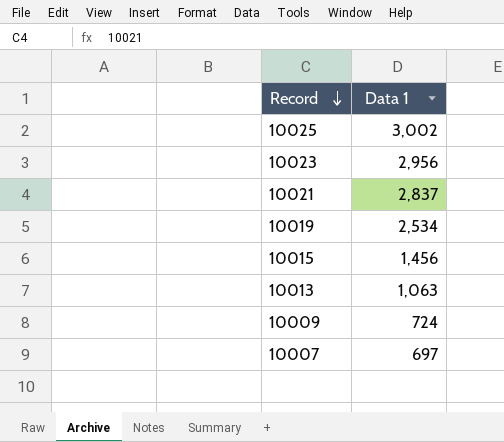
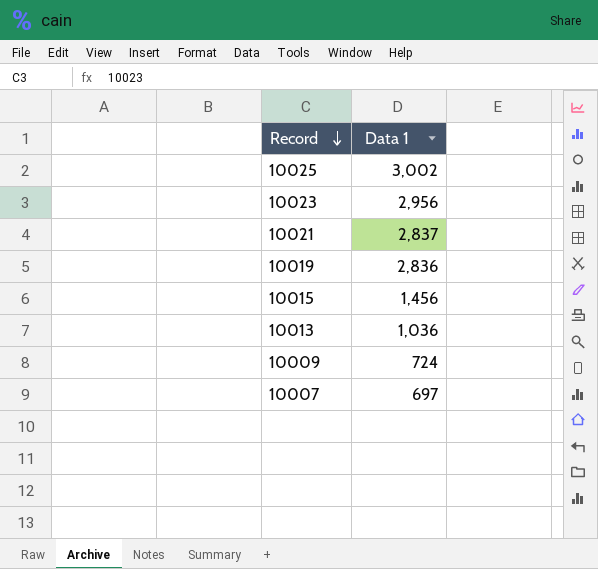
10019 | Data 1: 2,534 -> 2,836
10013 | Data 1: 1,063 -> 1,036

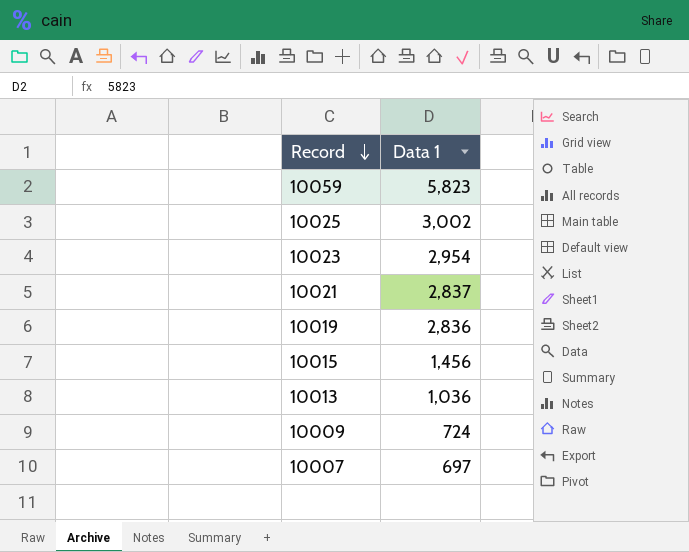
row 10059: none -> 5,823
10023 | Data 1: 2,956 -> 2,954

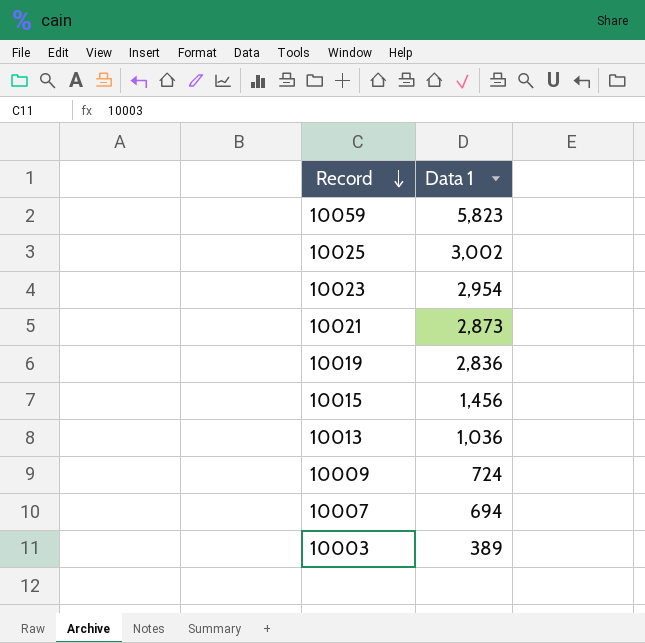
10021 | Data 1: 2,837 -> 2,873
10007 | Data 1: 697 -> 694
row 10003: none -> 389

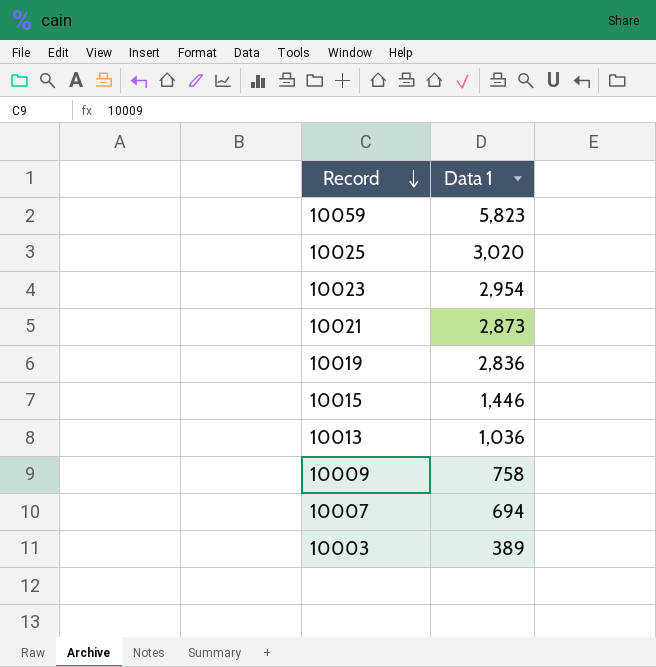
10025 | Data 1: 3,002 -> 3,020
10015 | Data 1: 1,456 -> 1,446
10009 | Data 1: 724 -> 758

